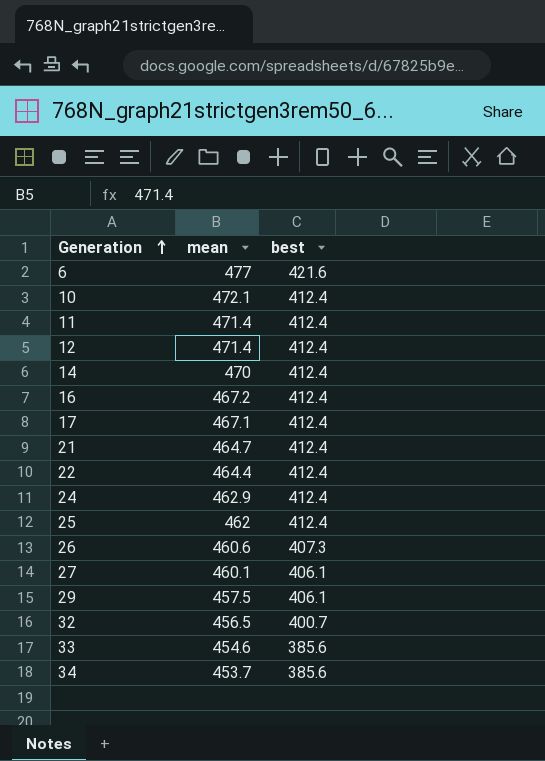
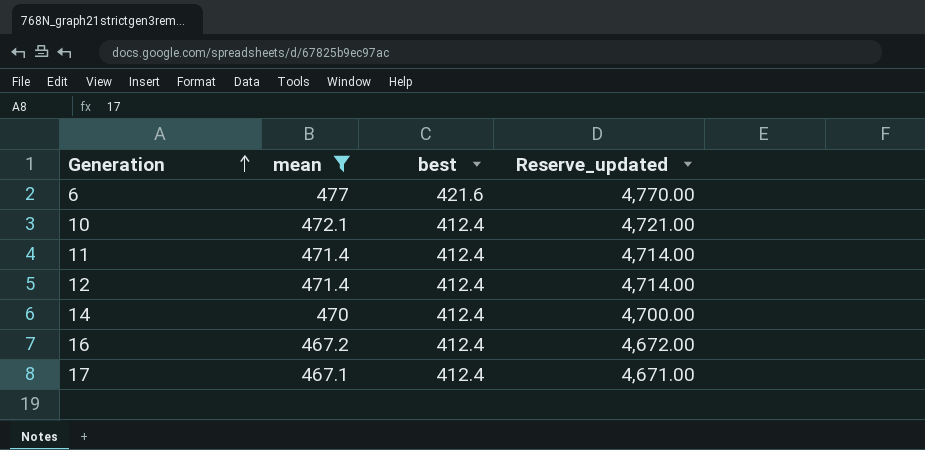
filter: none -> mean >= 467.1
column Reserve_updated | formula: none -> [mean] * 10

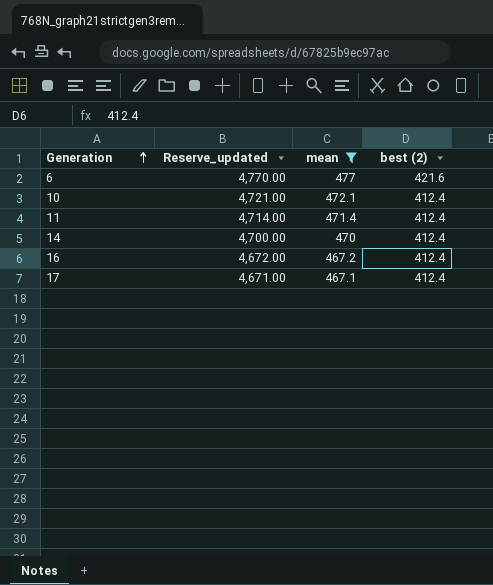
column Reserve_updated | position: 4 -> 2
column name: best -> best (2)
row 12: 471.4 | 412.4 | 4,714.00 -> none

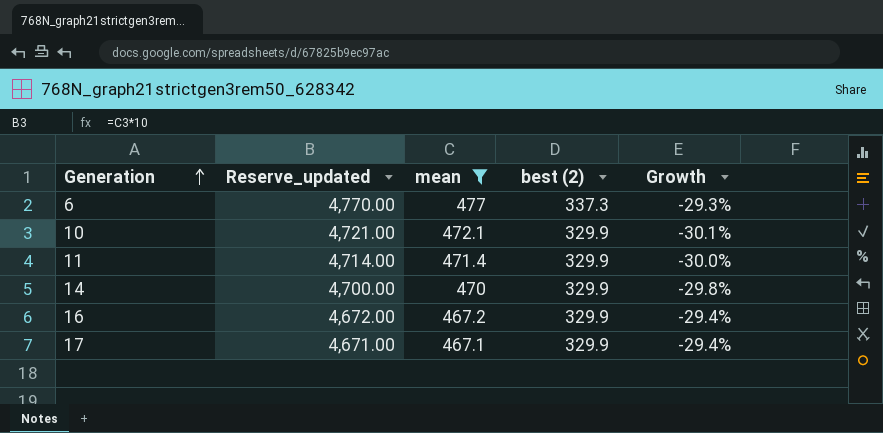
column Growth | formula: none -> ([best (2)] - [mean]) / [mean]
6 | best (2): 421.6 -> 337.3
10 | best (2): 412.4 -> 329.9
11 | best (2): 412.4 -> 329.9
14 | best (2): 412.4 -> 329.9
16 | best (2): 412.4 -> 329.9
17 | best (2): 412.4 -> 329.9

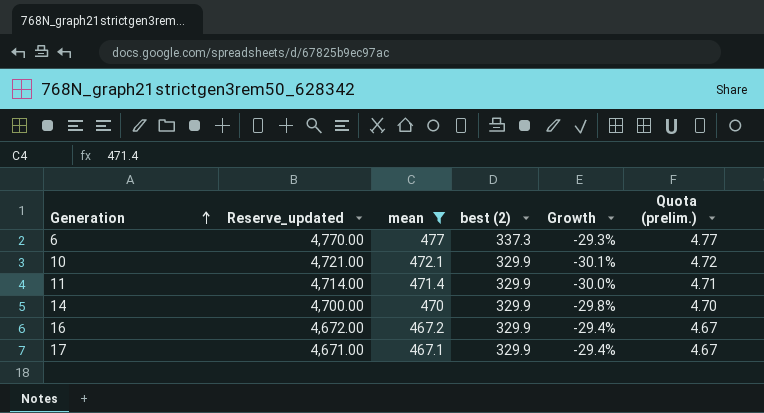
column Quota (prelim.) | formula: none -> [mean] * 0.01

